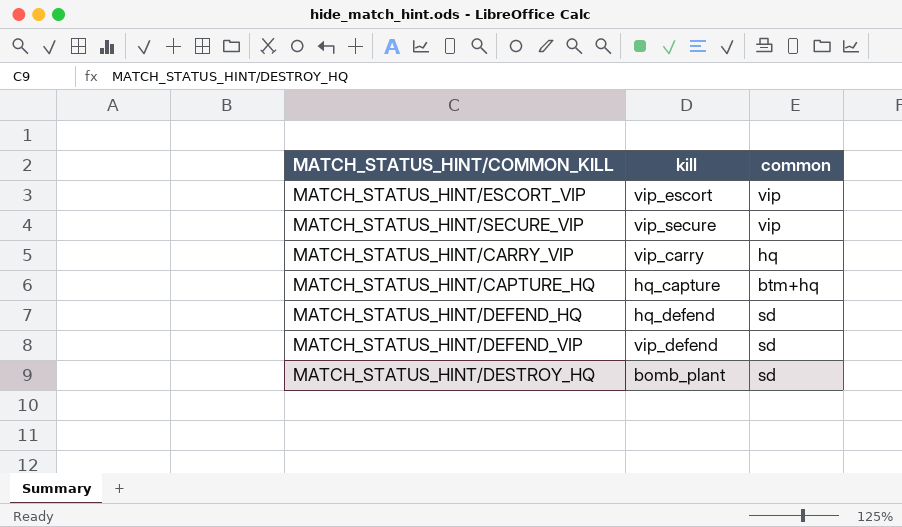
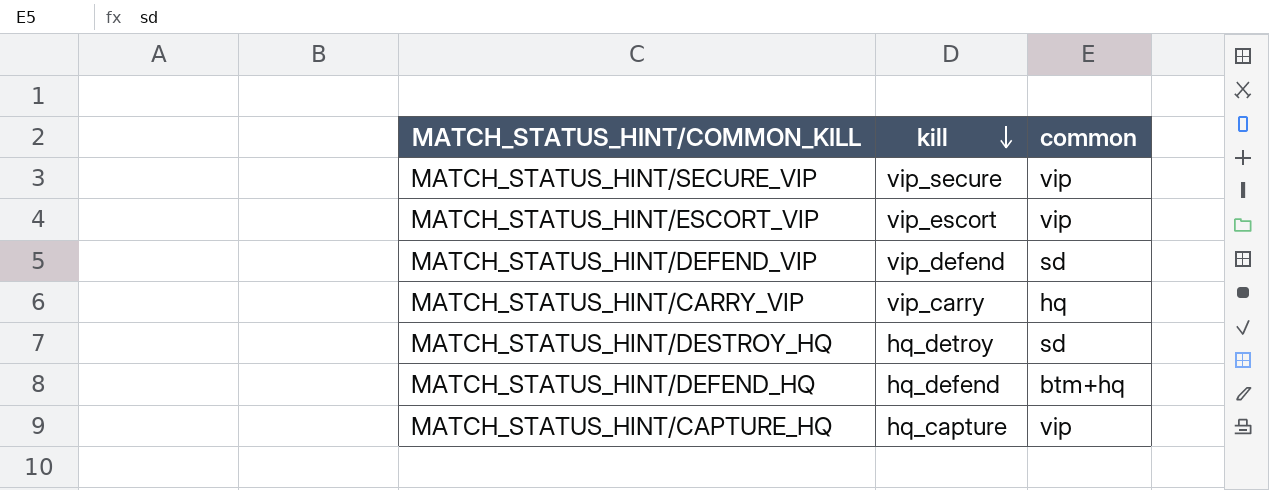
row order: none -> kill descending
MATCH_STATUS_HINT/DESTROY_HQ | kill: bomb_plant -> hq_detroy
MATCH_STATUS_HINT/DEFEND_HQ | common: sd -> btm+hq
MATCH_STATUS_HINT/CAPTURE_HQ | common: btm+hq -> vip

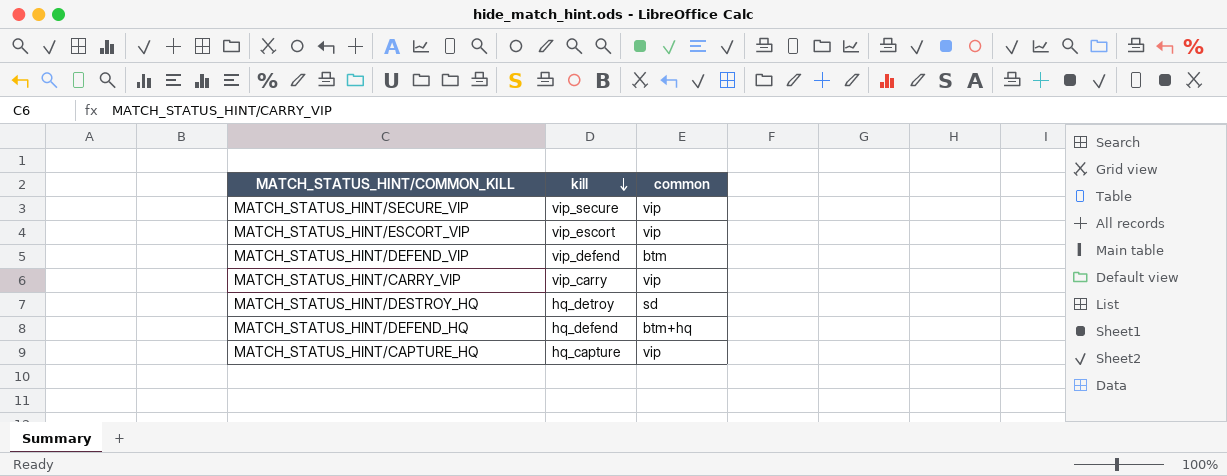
MATCH_STATUS_HINT/DEFEND_VIP | common: sd -> btm
MATCH_STATUS_HINT/CARRY_VIP | common: hq -> vip

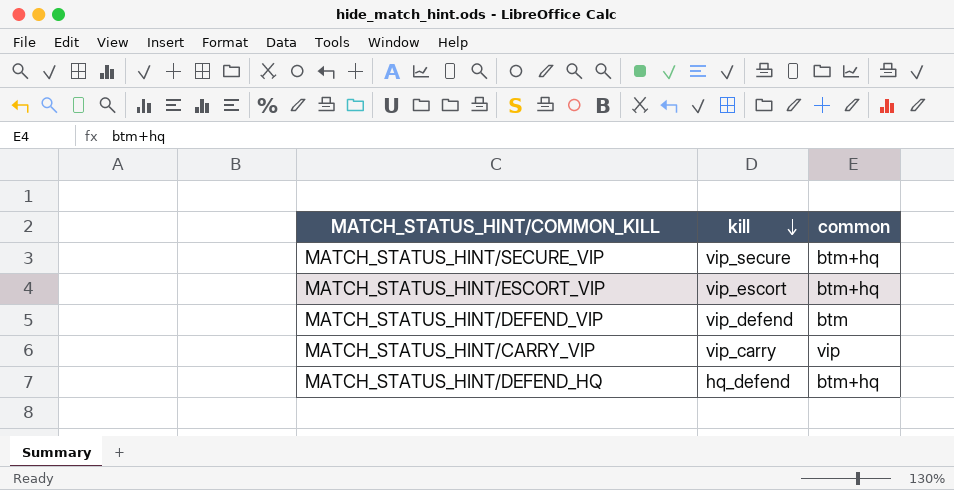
row MATCH_STATUS_HINT/DESTROY_HQ: hq_detroy | sd -> none
row MATCH_STATUS_HINT/CAPTURE_HQ: hq_capture | vip -> none
MATCH_STATUS_HINT/SECURE_VIP | common: vip -> btm+hq
MATCH_STATUS_HINT/ESCORT_VIP | common: vip -> btm+hq

